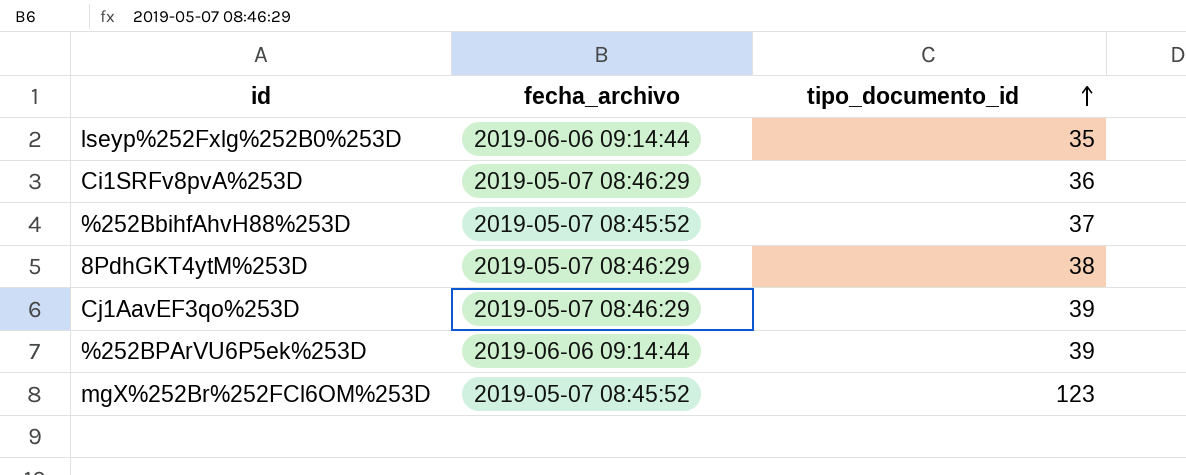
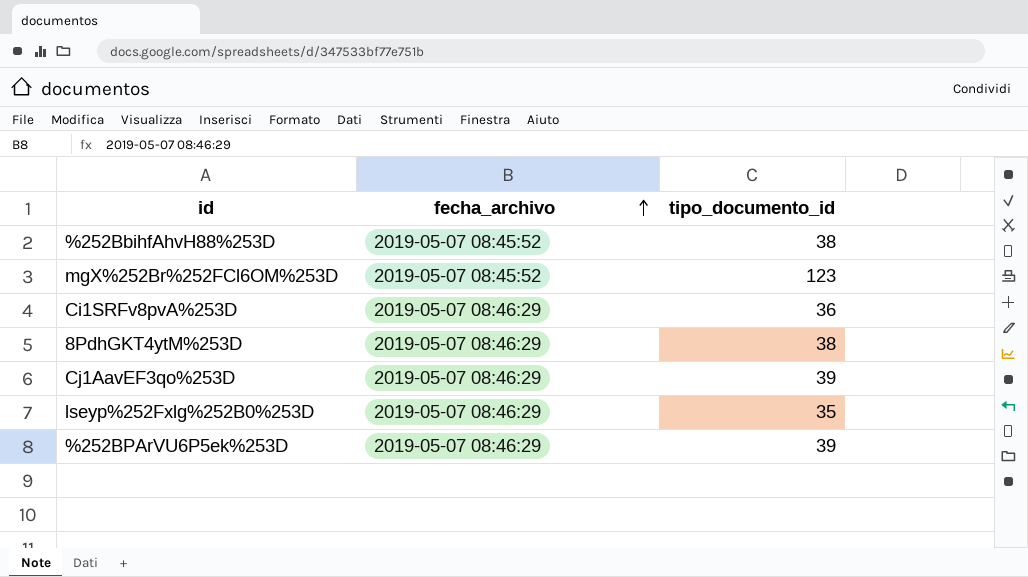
row order: tipo_documento_id ascending -> fecha_archivo ascending
%252BbihfAhvH88%253D | tipo_documento_id: 37 -> 38
lseyp%252Fxlg%252B0%253D | fecha_archivo: 2019-06-06 09:14:44 -> 2019-05-07 08:46:29
%252BPArVU6P5ek%253D | fecha_archivo: 2019-06-06 09:14:44 -> 2019-05-07 08:46:29

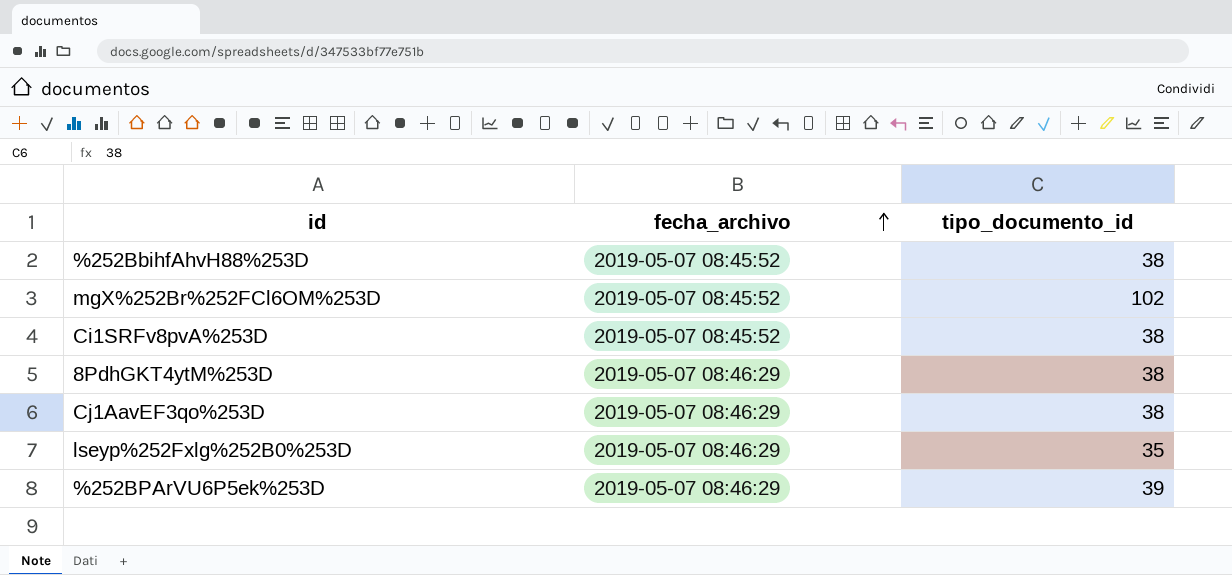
mgX%252Br%252FCl6OM%253D | tipo_documento_id: 123 -> 102
Ci1SRFv8pvA%253D | fecha_archivo: 2019-05-07 08:46:29 -> 2019-05-07 08:45:52
Ci1SRFv8pvA%253D | tipo_documento_id: 36 -> 38
Cj1AavEF3qo%253D | tipo_documento_id: 39 -> 38

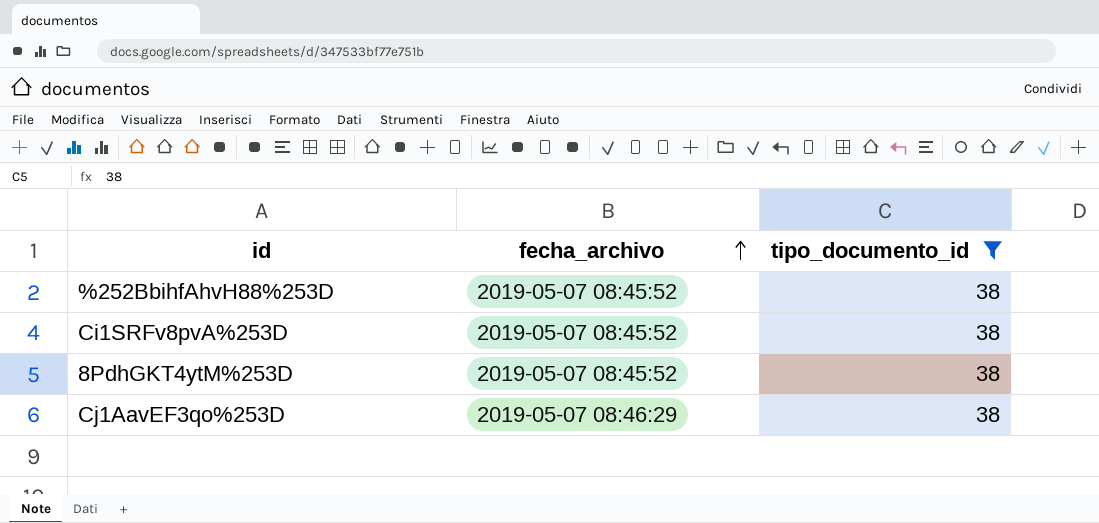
filter: none -> tipo_documento_id = 38
8PdhGKT4ytM%253D | fecha_archivo: 2019-05-07 08:46:29 -> 2019-05-07 08:45:52

